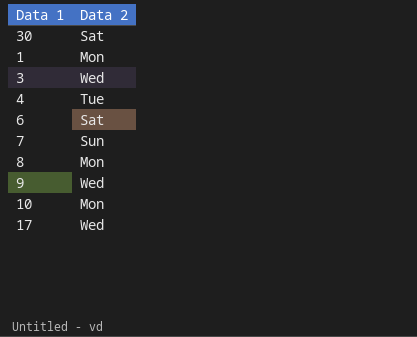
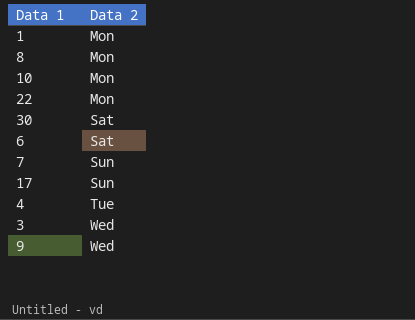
row order: none -> Data 2 ascending
row 22: none -> Mon
17 | Data 2: Wed -> Sun

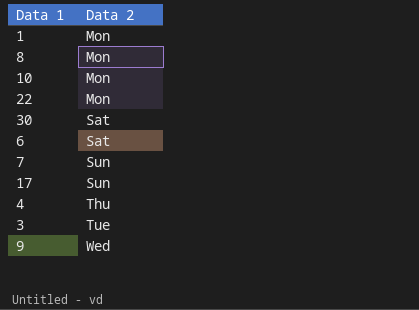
4 | Data 2: Tue -> Thu
3 | Data 2: Wed -> Tue

